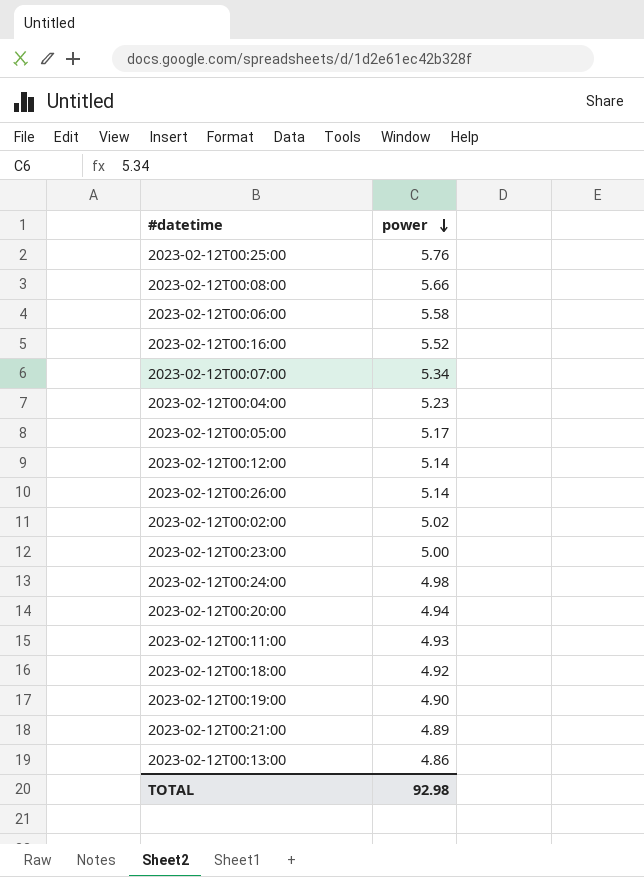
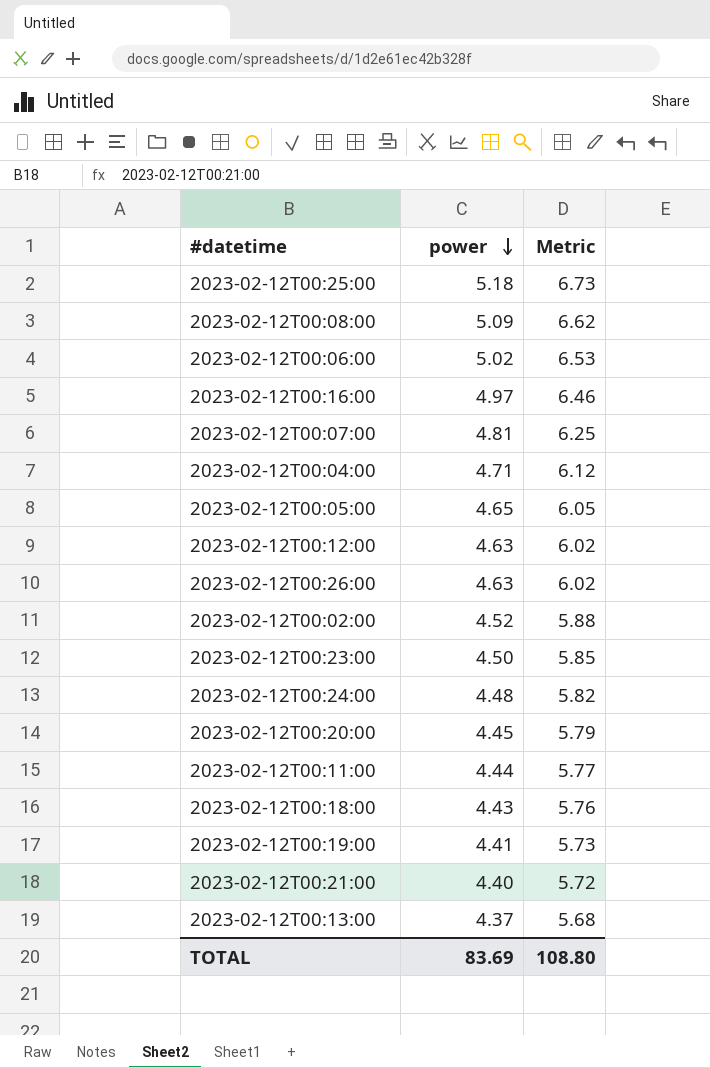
column Metric | formula: none -> [power] * 1.3
2023-02-12T00:25:00 | power: 5.76 -> 5.18
2023-02-12T00:08:00 | power: 5.66 -> 5.09
2023-02-12T00:06:00 | power: 5.58 -> 5.02
2023-02-12T00:16:00 | power: 5.52 -> 4.97
2023-02-12T00:07:00 | power: 5.34 -> 4.81
2023-02-12T00:04:00 | power: 5.23 -> 4.71
2023-02-12T00:05:00 | power: 5.17 -> 4.65
2023-02-12T00:12:00 | power: 5.14 -> 4.63
2023-02-12T00:26:00 | power: 5.14 -> 4.63
2023-02-12T00:02:00 | power: 5.02 -> 4.52
2023-02-12T00:23:00 | power: 5.00 -> 4.50
2023-02-12T00:24:00 | power: 4.98 -> 4.48
2023-02-12T00:20:00 | power: 4.94 -> 4.45
2023-02-12T00:11:00 | power: 4.93 -> 4.44
2023-02-12T00:18:00 | power: 4.92 -> 4.43
2023-02-12T00:19:00 | power: 4.90 -> 4.41
2023-02-12T00:21:00 | power: 4.89 -> 4.40
2023-02-12T00:13:00 | power: 4.86 -> 4.37
TOTAL | power: 92.98 -> 83.69

